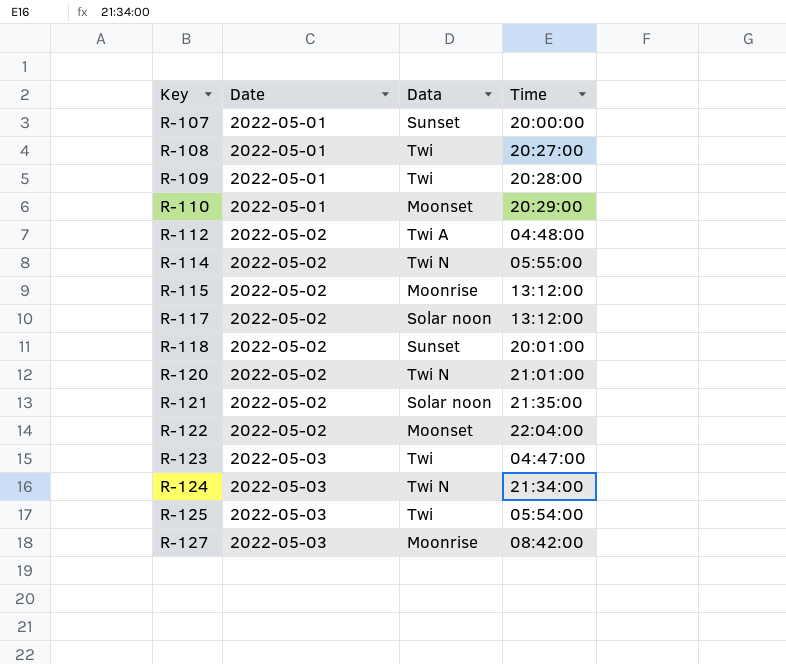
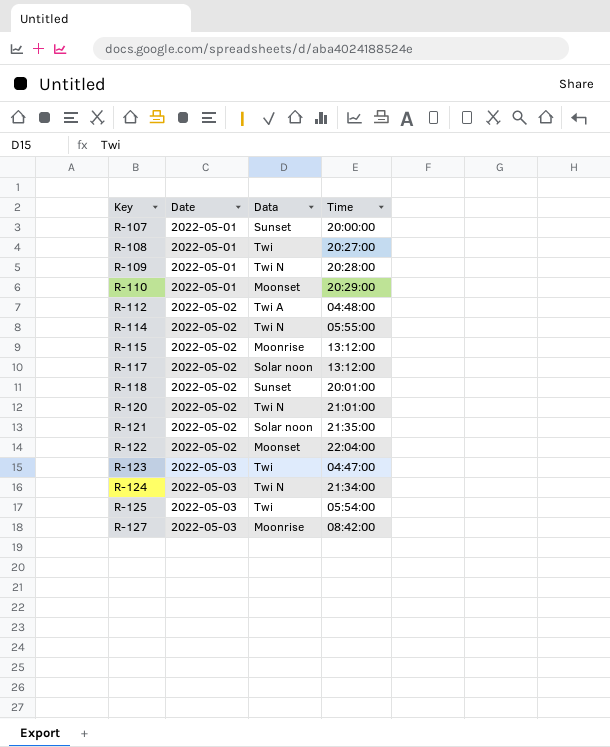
R-109 | Data: Twi -> Twi N

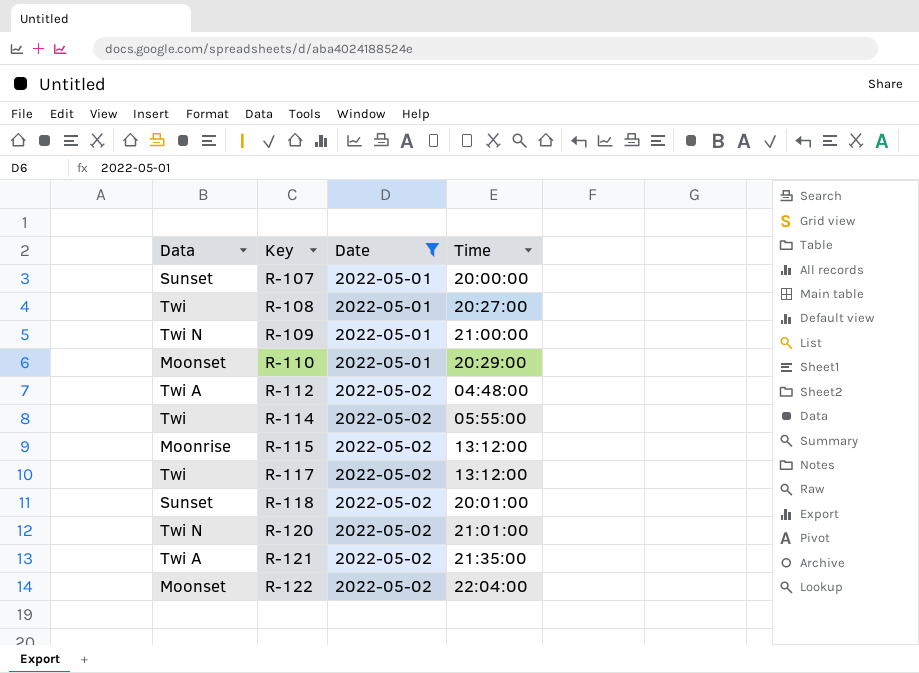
filter: none -> Date != 2022-05-03
column Data | position: 3 -> 1
R-109 | Time: 20:28:00 -> 21:00:00
R-114 | Data: Twi N -> Twi
R-117 | Data: Solar noon -> Twi
R-121 | Data: Solar noon -> Twi A

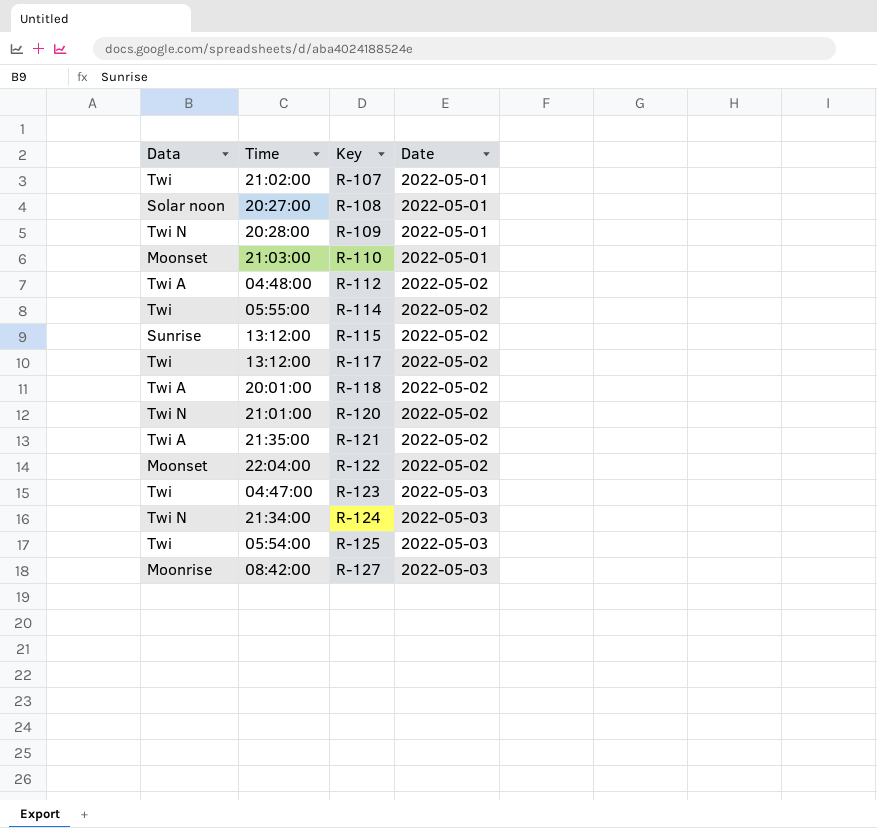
filter: Date != 2022-05-03 -> none
column Time | position: 4 -> 2
R-107 | Data: Sunset -> Twi
R-107 | Time: 20:00:00 -> 21:02:00
R-108 | Data: Twi -> Solar noon
R-109 | Time: 21:00:00 -> 20:28:00
R-110 | Time: 20:29:00 -> 21:03:00
R-115 | Data: Moonrise -> Sunrise
R-118 | Data: Sunset -> Twi A

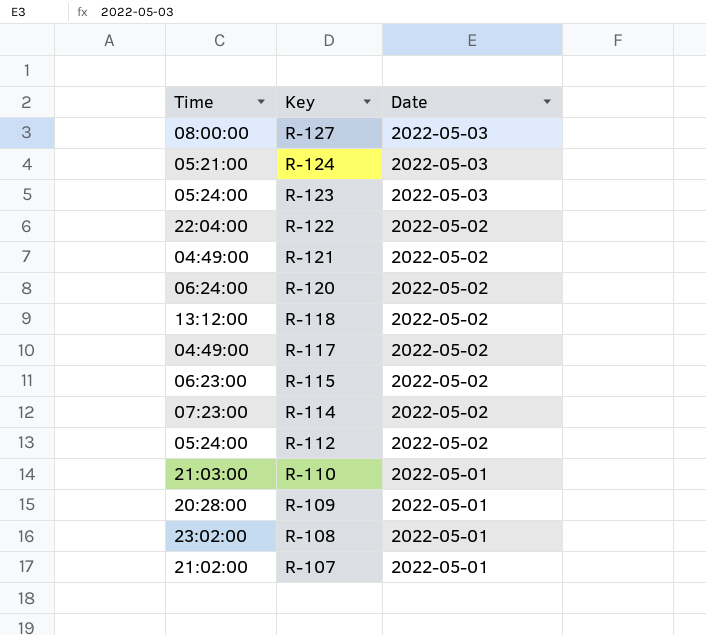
row order: Key ascending -> Key descending
column Data | position: 1 -> none
row R-125: Twi | 05:54:00 | 2022-05-03 -> none
R-127 | Time: 08:42:00 -> 08:00:00
R-124 | Time: 21:34:00 -> 05:21:00
R-123 | Time: 04:47:00 -> 05:24:00
R-121 | Time: 21:35:00 -> 04:49:00
R-120 | Time: 21:01:00 -> 06:24:00
R-118 | Time: 20:01:00 -> 13:12:00
R-117 | Time: 13:12:00 -> 04:49:00
R-115 | Time: 13:12:00 -> 06:23:00
R-114 | Time: 05:55:00 -> 07:23:00
R-112 | Time: 04:48:00 -> 05:24:00
R-108 | Time: 20:27:00 -> 23:02:00

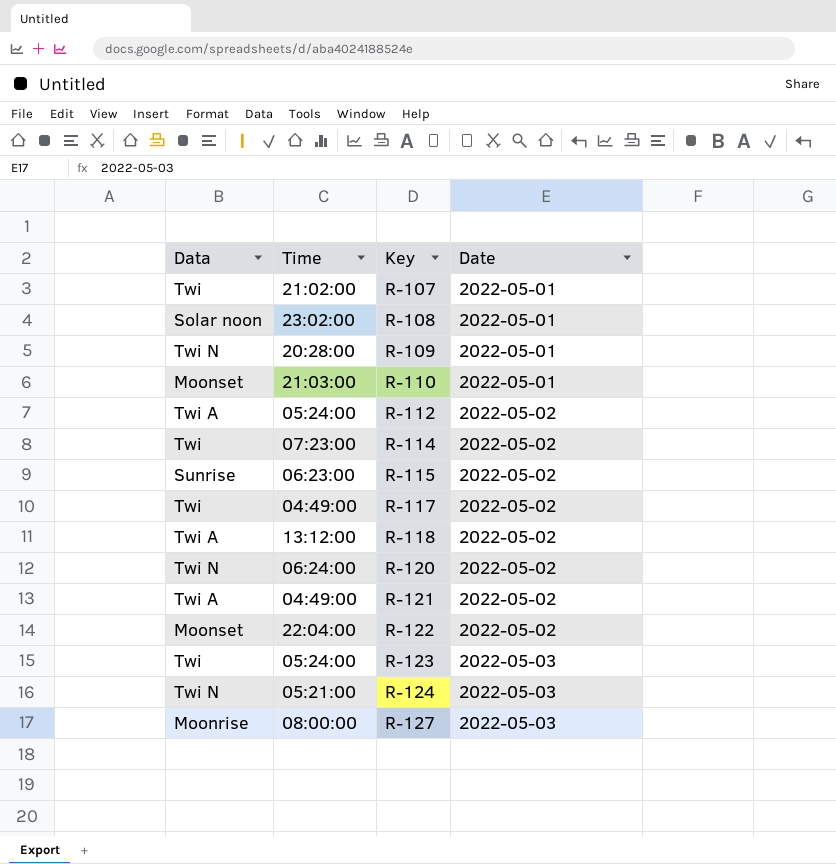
row order: Key descending -> Key ascending
column Data | position: none -> 1

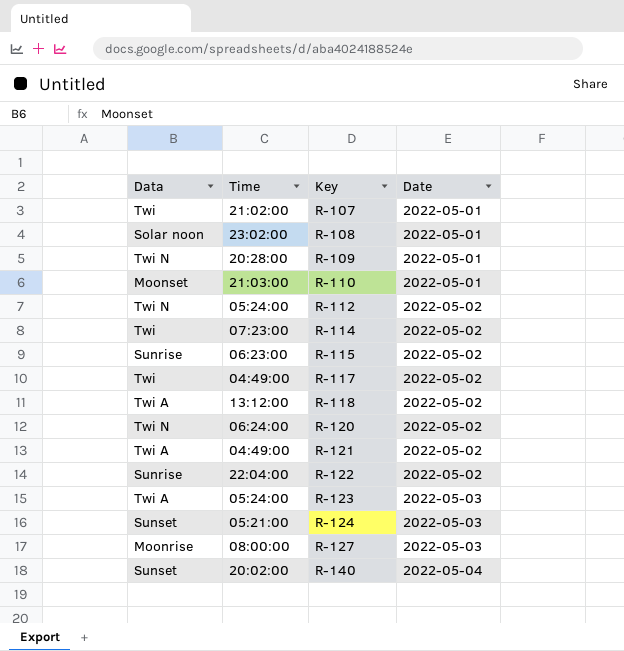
R-112 | Data: Twi A -> Twi N
R-122 | Data: Moonset -> Sunrise
R-123 | Data: Twi -> Twi A
R-124 | Data: Twi N -> Sunset
row R-140: none -> Sunset | 20:02:00 | 2022-05-04

